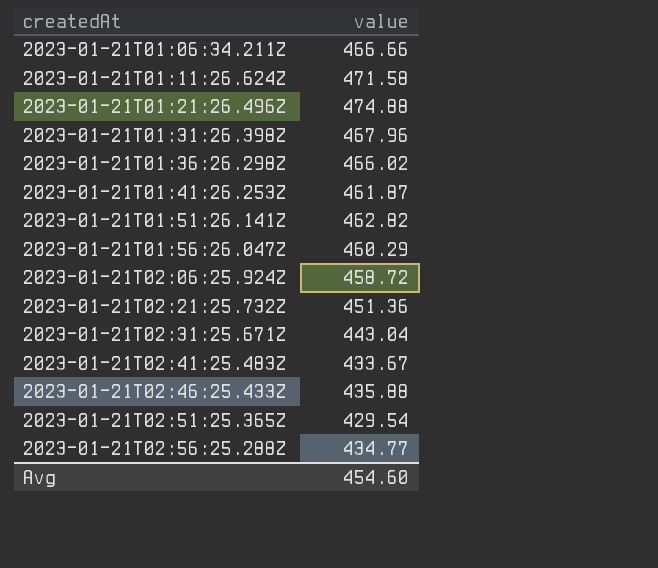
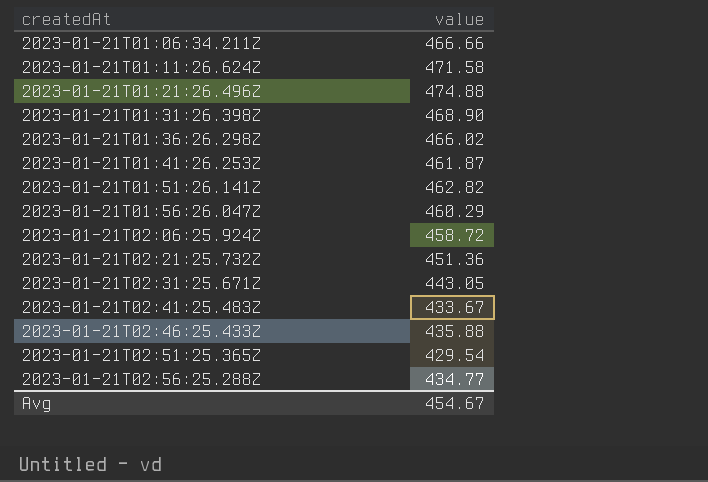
2023-01-21T01:31:26.398Z | value: 467.96 -> 468.90
2023-01-21T02:31:25.671Z | value: 443.04 -> 443.05
Avg | value: 454.60 -> 454.67

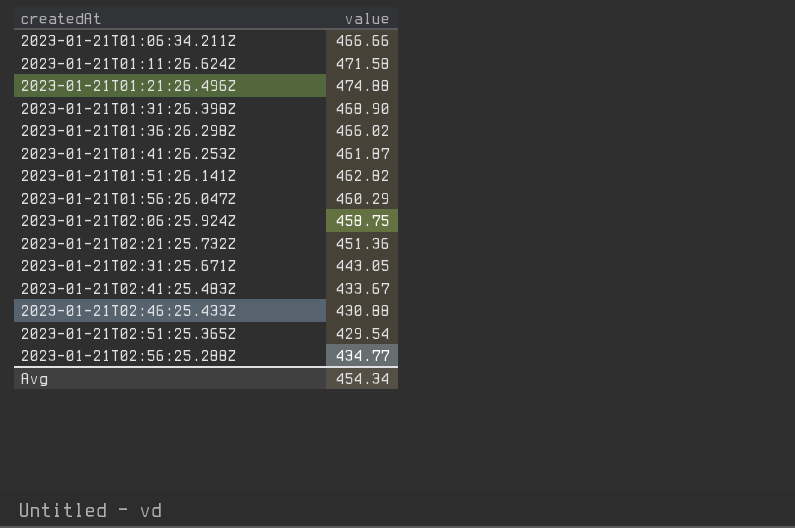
2023-01-21T02:06:25.924Z | value: 458.72 -> 458.75
2023-01-21T02:46:25.433Z | value: 435.88 -> 430.88
Avg | value: 454.67 -> 454.34

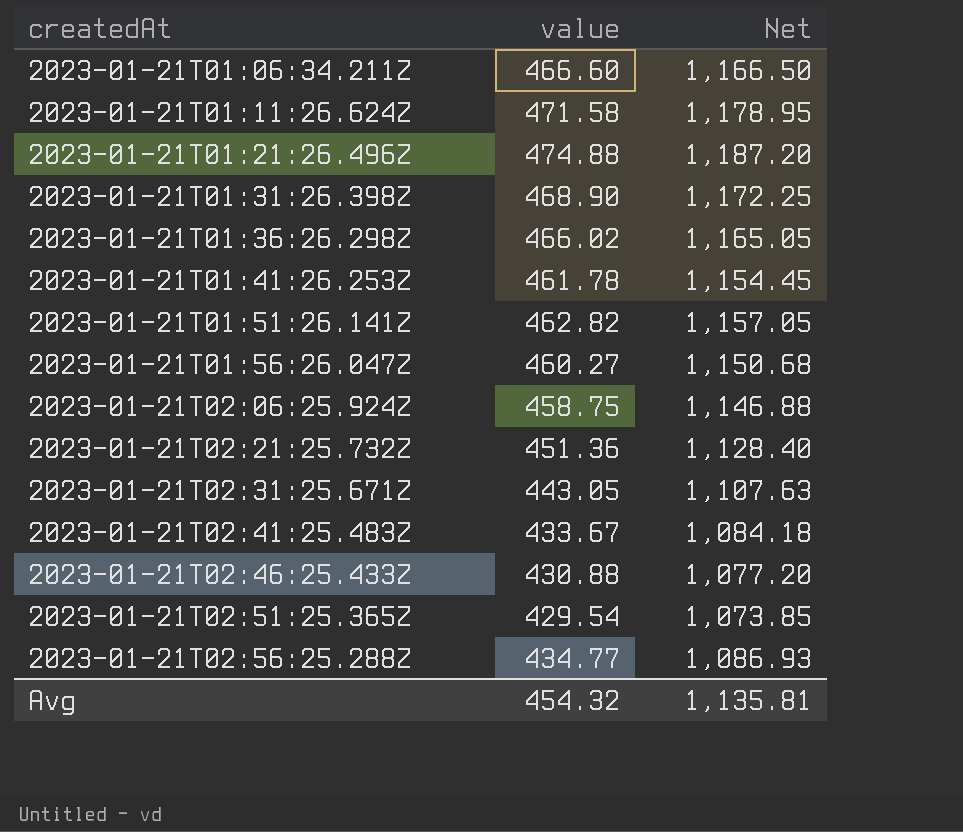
column Net | formula: none -> [value] * 2.5
2023-01-21T01:06:34.211Z | value: 466.66 -> 466.60
2023-01-21T01:41:26.253Z | value: 461.87 -> 461.78
2023-01-21T01:56:26.047Z | value: 460.29 -> 460.27
Avg | value: 454.34 -> 454.32

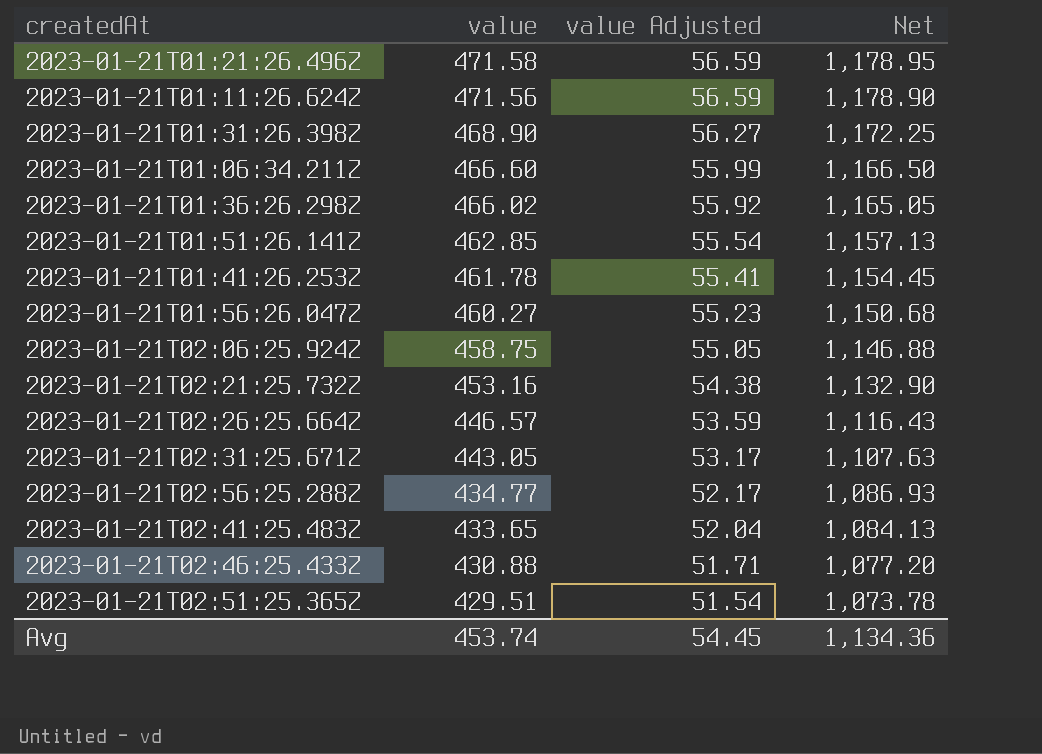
row order: createdAt ascending -> value descending
column value Adjusted | formula: none -> [value] * 0.12
2023-01-21T01:21:26.496Z | value: 474.88 -> 471.58
2023-01-21T01:21:26.496Z | Net: 1,187.20 -> 1,178.95
2023-01-21T01:11:26.624Z | value: 471.58 -> 471.56
2023-01-21T01:11:26.624Z | Net: 1,178.95 -> 1,178.90
2023-01-21T01:51:26.141Z | value: 462.82 -> 462.85
2023-01-21T01:51:26.141Z | Net: 1,157.05 -> 1,157.13
2023-01-21T02:21:25.732Z | value: 451.36 -> 453.16
2023-01-21T02:21:25.732Z | Net: 1,128.40 -> 1,132.90
row 2023-01-21T02:26:25.664Z: none -> 446.57 | 53.59 | 1,116.43
2023-01-21T02:41:25.483Z | value: 433.67 -> 433.65
2023-01-21T02:41:25.483Z | Net: 1,084.18 -> 1,084.13
2023-01-21T02:51:25.365Z | value: 429.54 -> 429.51
2023-01-21T02:51:25.365Z | Net: 1,073.85 -> 1,073.78
Avg | value: 454.32 -> 453.74
Avg | Net: 1,135.81 -> 1,134.36

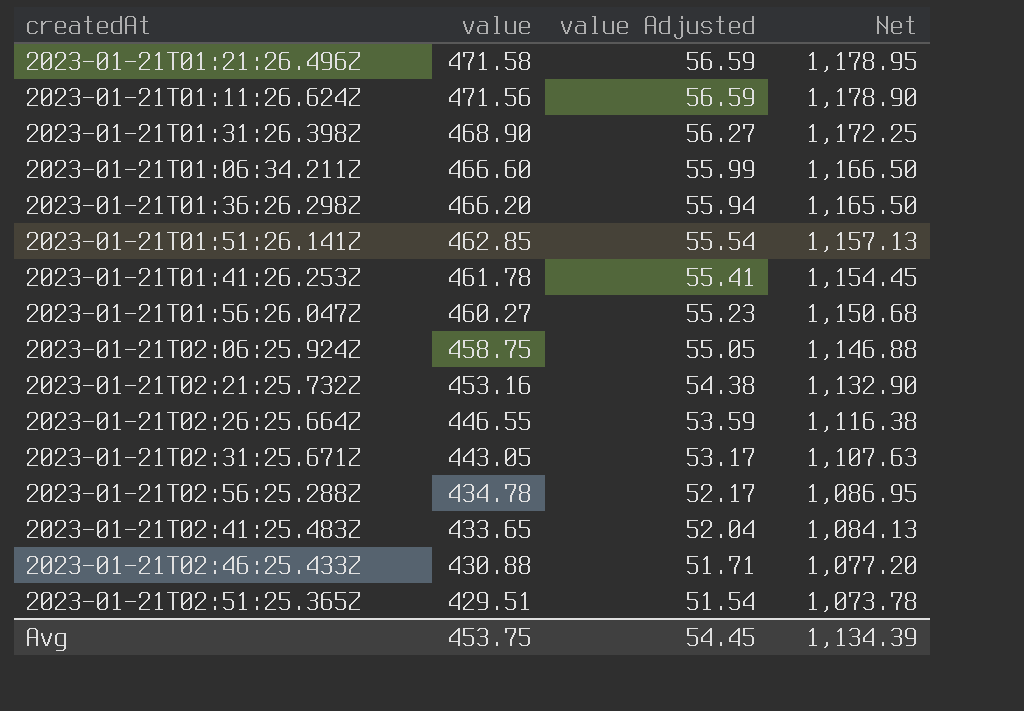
2023-01-21T01:36:26.298Z | value: 466.02 -> 466.20
2023-01-21T01:36:26.298Z | value Adjusted: 55.92 -> 55.94
2023-01-21T01:36:26.298Z | Net: 1,165.05 -> 1,165.50
2023-01-21T02:26:25.664Z | value: 446.57 -> 446.55
2023-01-21T02:26:25.664Z | Net: 1,116.43 -> 1,116.38
2023-01-21T02:56:25.288Z | value: 434.77 -> 434.78
2023-01-21T02:56:25.288Z | Net: 1,086.93 -> 1,086.95
Avg | value: 453.74 -> 453.75
Avg | Net: 1,134.36 -> 1,134.39

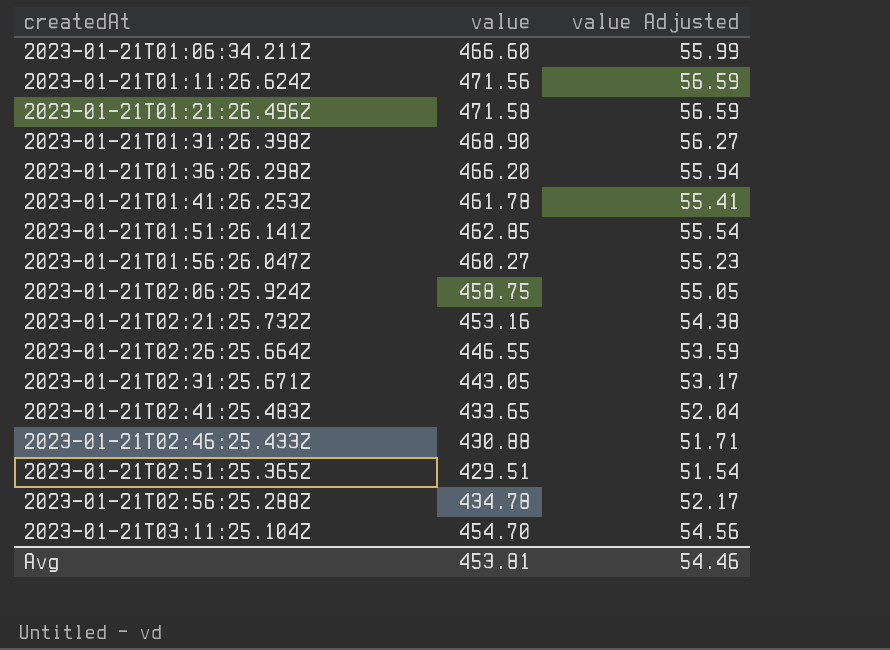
row order: value descending -> createdAt ascending
column Net | formula: [value] * 2.5 -> none
row 2023-01-21T03:11:25.104Z: none -> 454.70 | 54.56
Avg | value: 453.75 -> 453.81
Avg | value Adjusted: 54.45 -> 54.46

